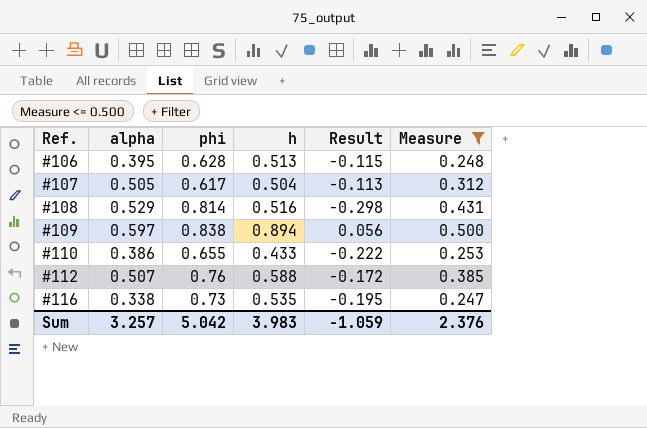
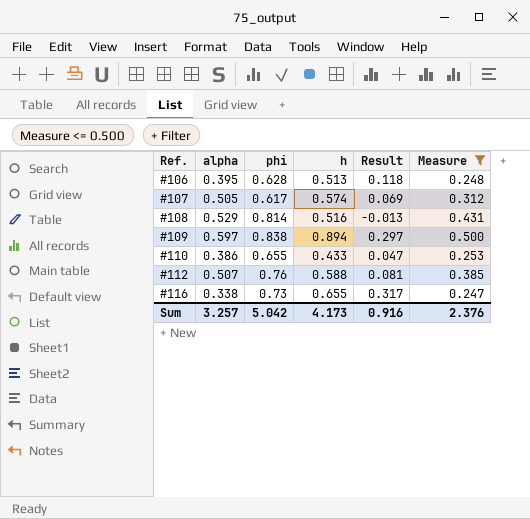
column Result | formula: [h] - [phi] -> [h] - [alpha]
#107 | h: 0.504 -> 0.574
#116 | h: 0.535 -> 0.655
Sum | h: 3.983 -> 4.173
Sum | Result: -1.059 -> 0.916

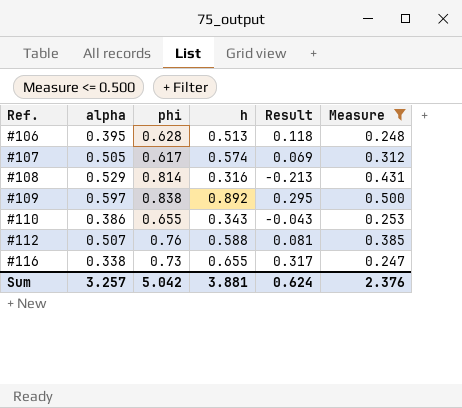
#108 | h: 0.516 -> 0.316
#108 | Result: -0.013 -> -0.213
#109 | h: 0.894 -> 0.892
#109 | Result: 0.297 -> 0.295
#110 | h: 0.433 -> 0.343
#110 | Result: 0.047 -> -0.043
Sum | h: 4.173 -> 3.881
Sum | Result: 0.916 -> 0.624

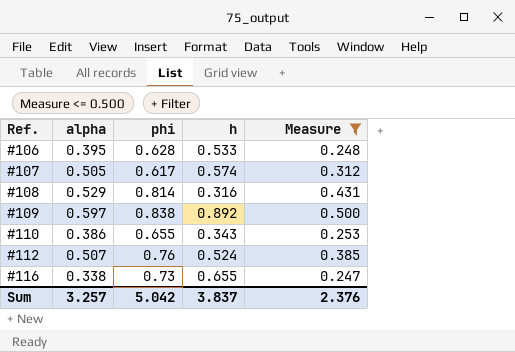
column Result | formula: [h] - [alpha] -> none
#106 | h: 0.513 -> 0.533
#112 | h: 0.588 -> 0.524
Sum | h: 3.881 -> 3.837

